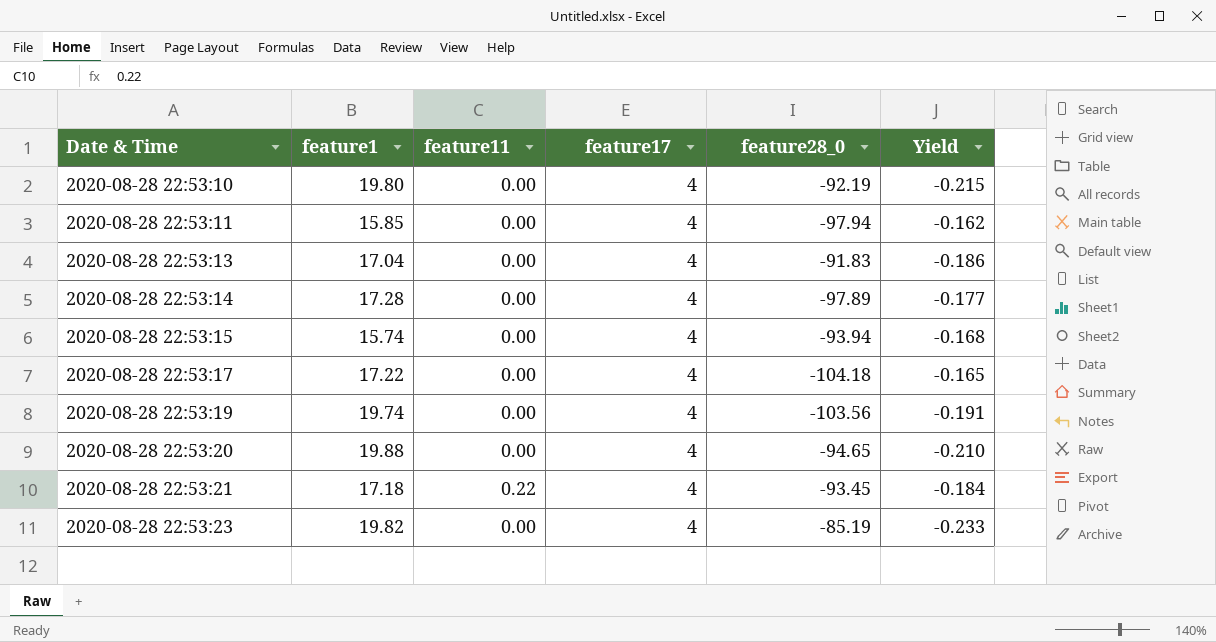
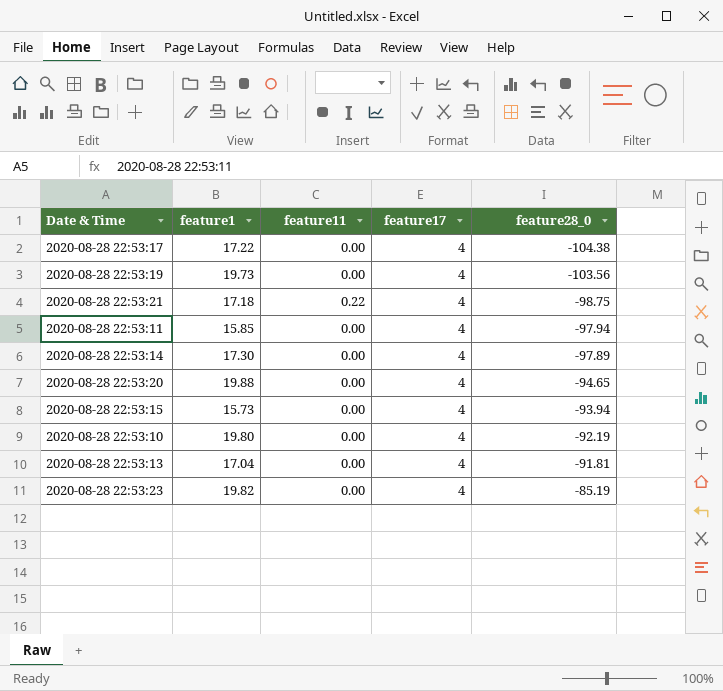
row order: Date & Time ascending -> feature28_0 ascending
column Yield | formula: [feature1] / [feature28_0] -> none
2020-08-28 22:53:17 | feature28_0: -104.18 -> -104.38
2020-08-28 22:53:19 | feature1: 19.74 -> 19.73
2020-08-28 22:53:21 | feature28_0: -93.45 -> -98.75
2020-08-28 22:53:14 | feature1: 17.28 -> 17.30
2020-08-28 22:53:15 | feature1: 15.74 -> 15.73
2020-08-28 22:53:13 | feature28_0: -91.83 -> -91.81

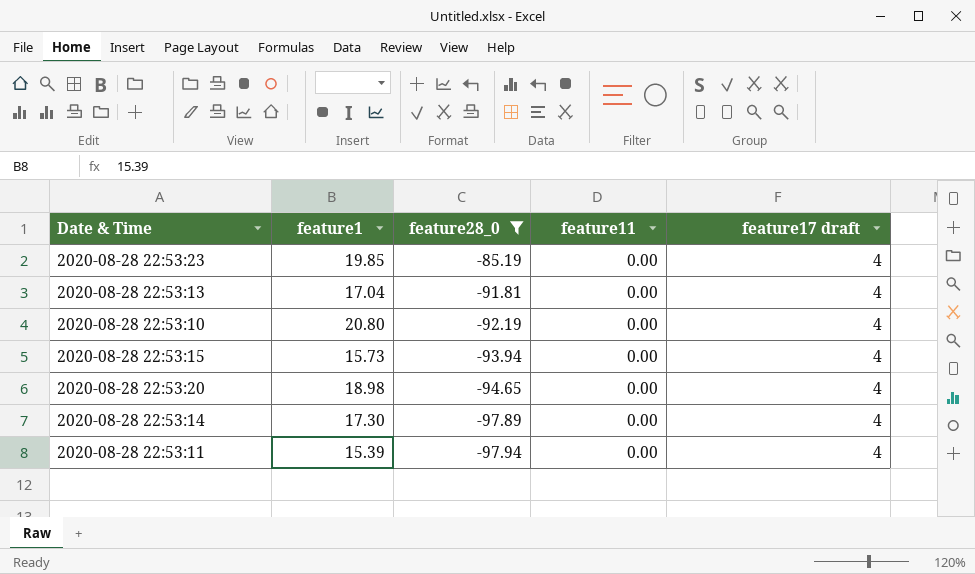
filter: none -> feature28_0 >= -97.94
row order: feature28_0 ascending -> feature28_0 descending
column feature28_0 | position: 5 -> 3
column name: feature17 -> feature17 draft
2020-08-28 22:53:23 | feature1: 19.82 -> 19.85
2020-08-28 22:53:10 | feature1: 19.80 -> 20.80
2020-08-28 22:53:20 | feature1: 19.88 -> 18.98
2020-08-28 22:53:11 | feature1: 15.85 -> 15.39

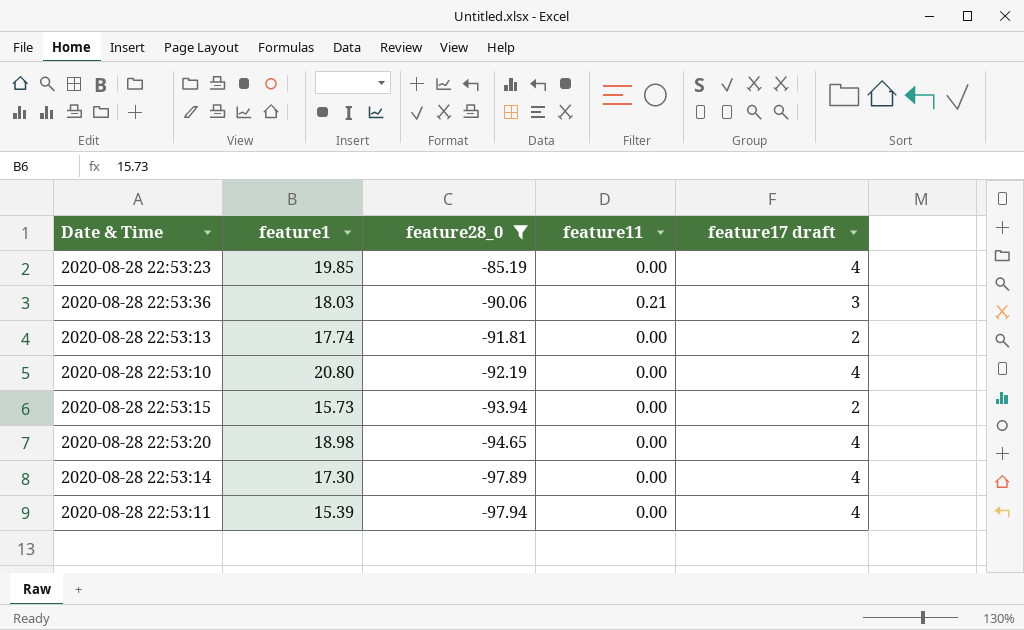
row 2020-08-28 22:53:36: none -> 18.03 | -90.06 | 0.21 | 3
2020-08-28 22:53:13 | feature1: 17.04 -> 17.74
2020-08-28 22:53:13 | feature17 draft: 4 -> 2
2020-08-28 22:53:15 | feature17 draft: 4 -> 2

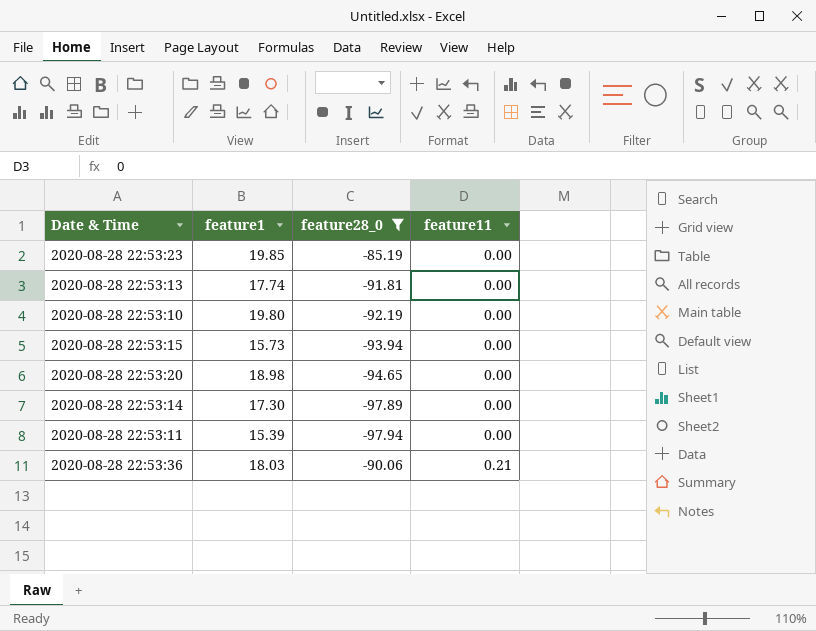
row order: feature28_0 descending -> feature11 ascending
column feature17 draft | position: 5 -> none
2020-08-28 22:53:10 | feature1: 20.80 -> 19.80

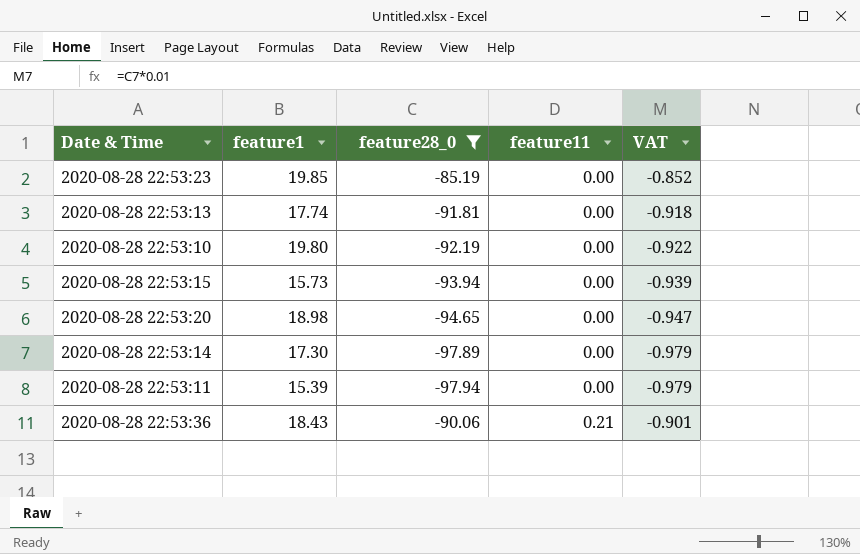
column VAT | formula: none -> [feature28_0] * 0.01
2020-08-28 22:53:36 | feature1: 18.03 -> 18.43

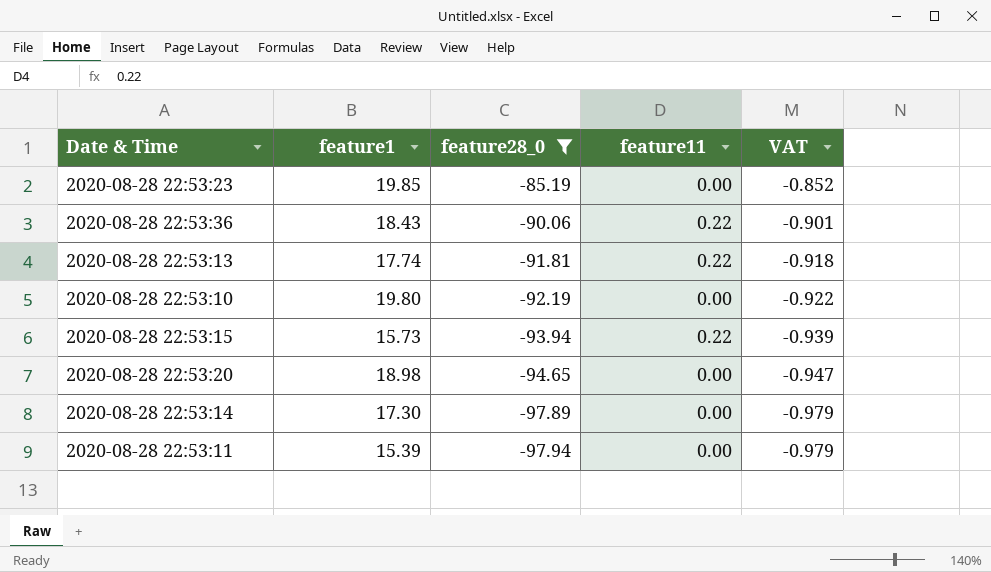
row order: feature11 ascending -> feature28_0 descending
2020-08-28 22:53:36 | feature11: 0.21 -> 0.22
2020-08-28 22:53:13 | feature11: 0.00 -> 0.22
2020-08-28 22:53:15 | feature11: 0.00 -> 0.22

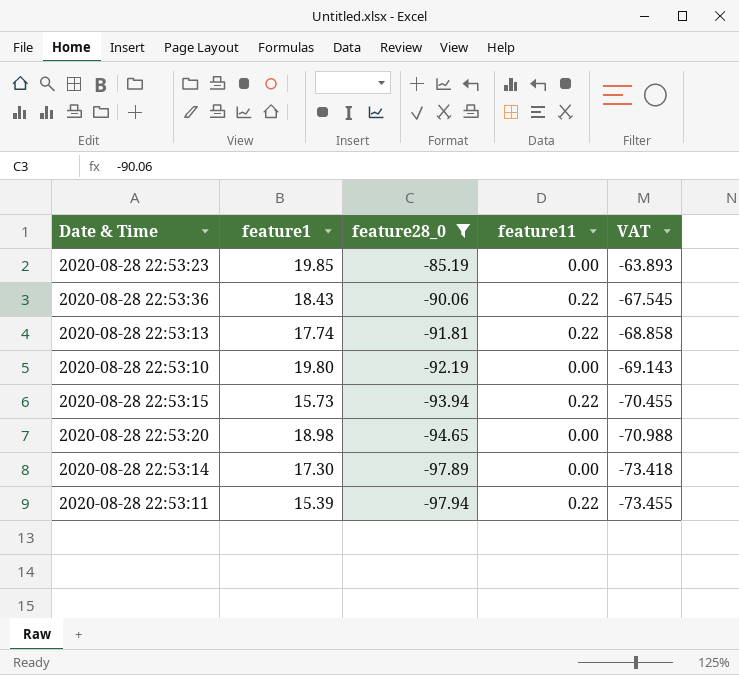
column VAT | formula: [feature28_0] * 0.01 -> [feature28_0] * 0.75
2020-08-28 22:53:11 | feature11: 0.00 -> 0.22

